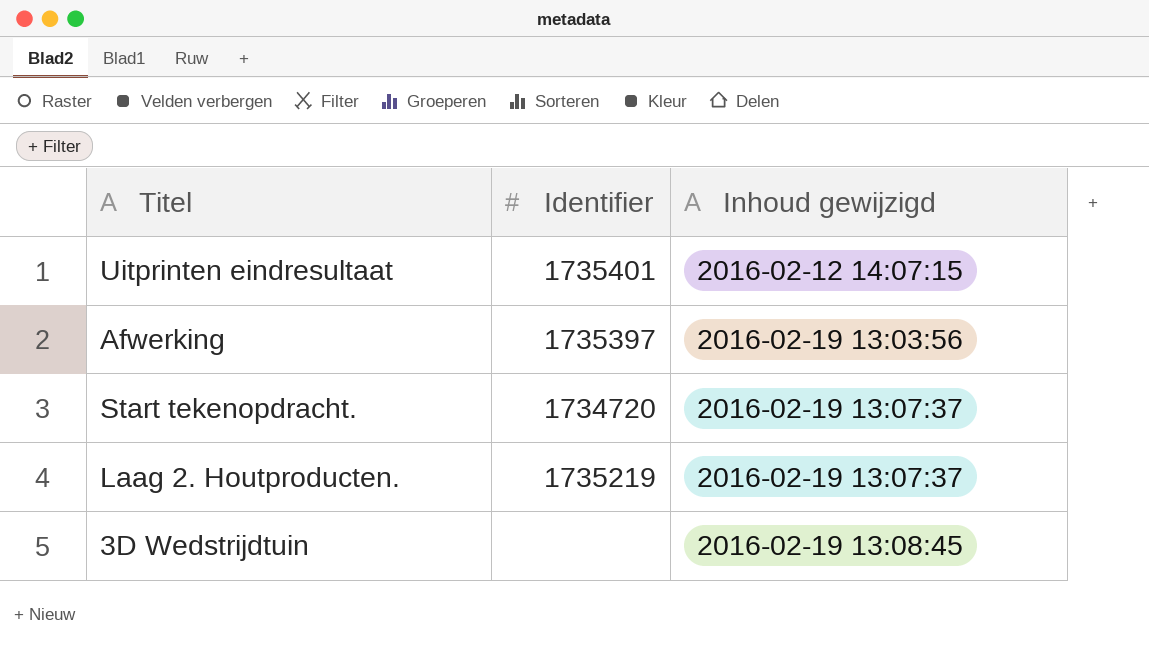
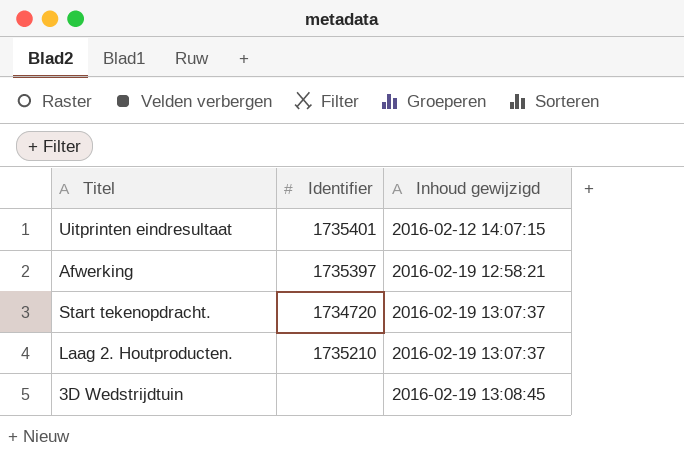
Afwerking | Inhoud gewijzigd: 2016-02-19 13:03:56 -> 2016-02-19 12:58:21
Laag 2. Houtproducten. | Identifier: 1735219 -> 1735210

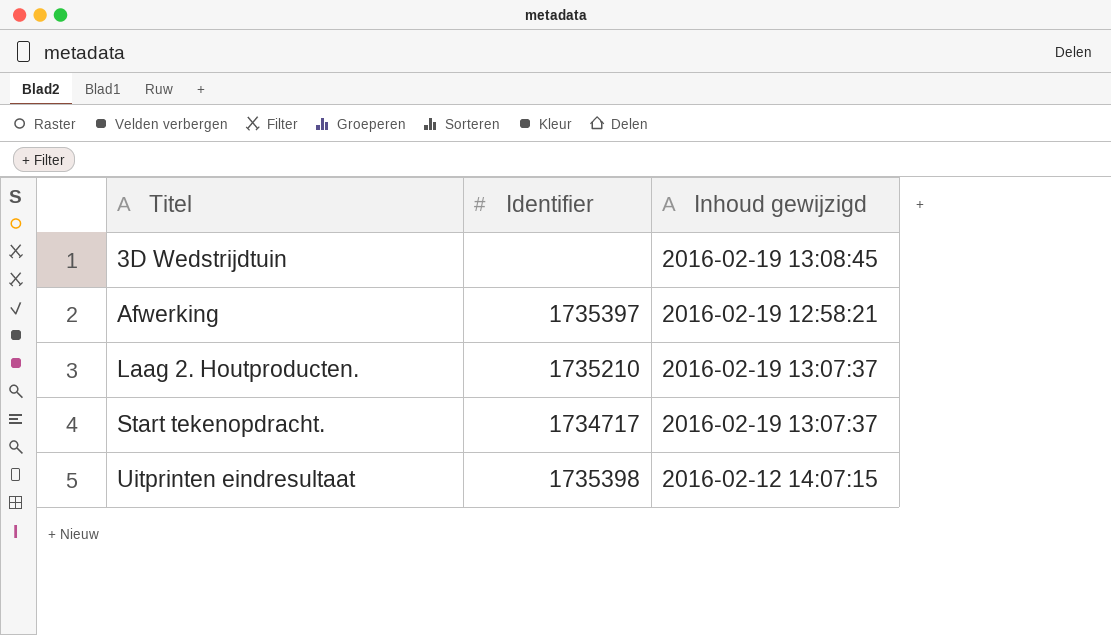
row order: Inhoud gewijzigd ascending -> Titel ascending
Start tekenopdracht. | Identifier: 1734720 -> 1734717
Uitprinten eindresultaat | Identifier: 1735401 -> 1735398

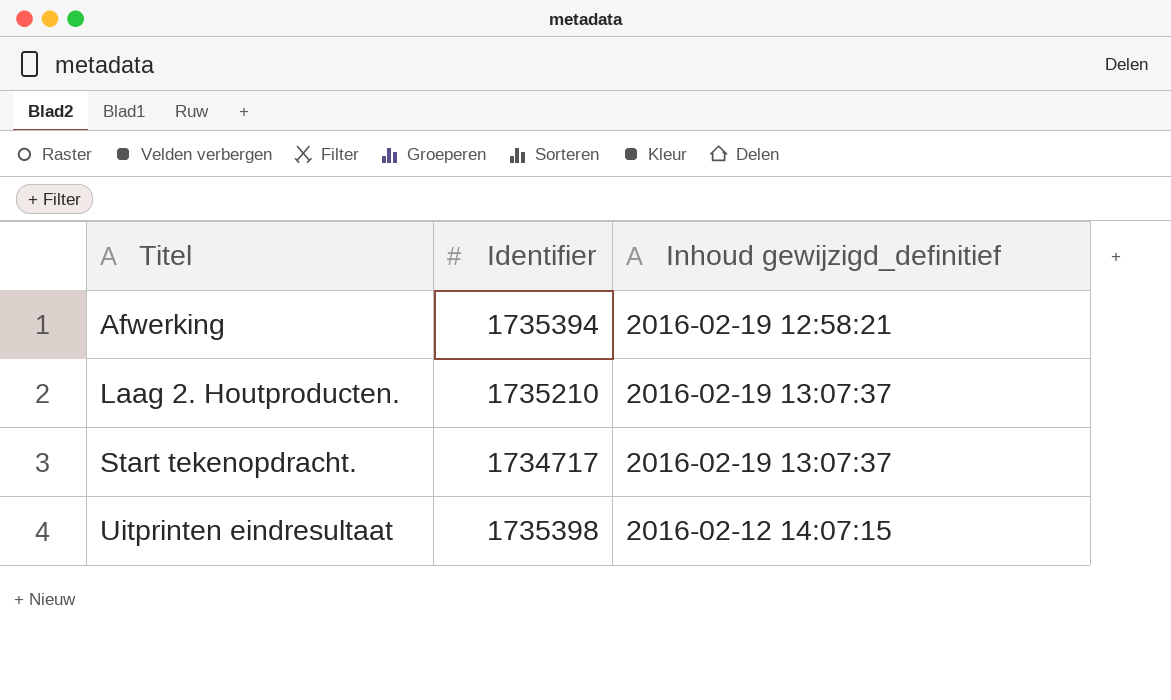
column name: Inhoud gewijzigd -> Inhoud gewijzigd_definitief
row 3D Wedstrijdtuin: none | 2016-02-19 13:08:45 -> none
Afwerking | Identifier: 1735397 -> 1735394

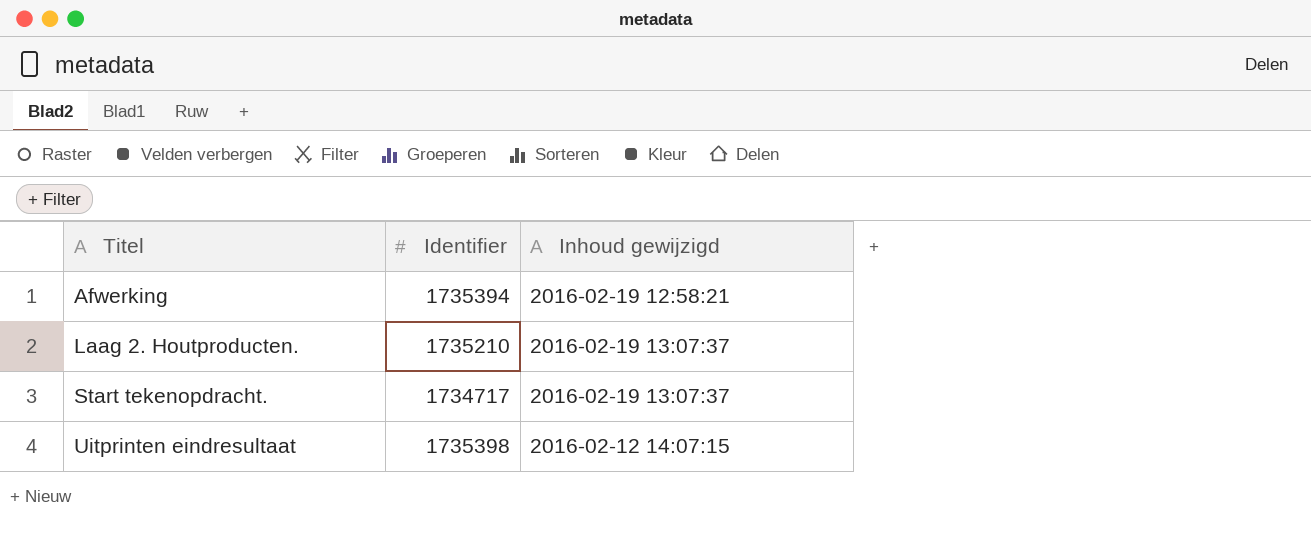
column name: Inhoud gewijzigd_definitief -> Inhoud gewijzigd

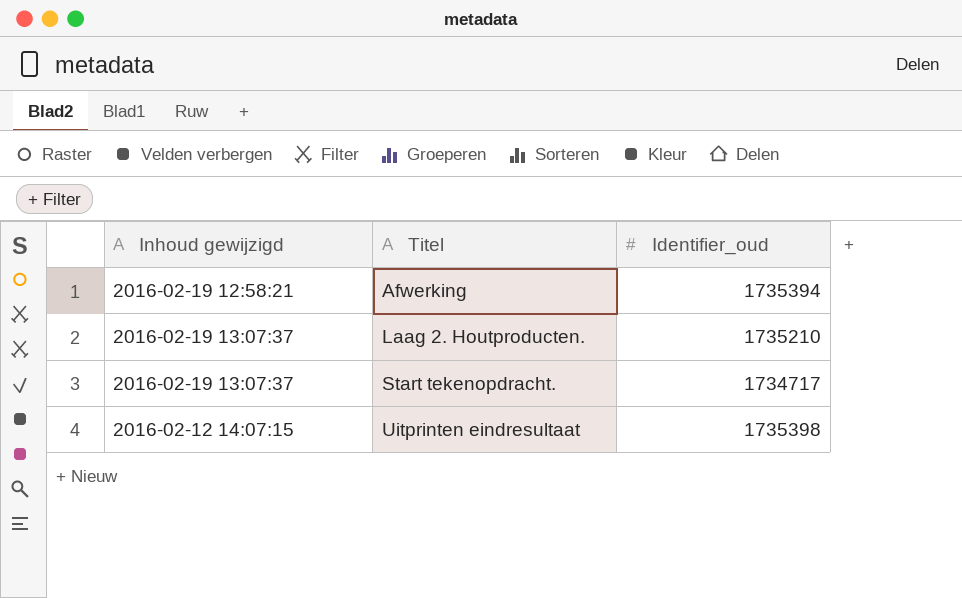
column Inhoud gewijzigd | position: 3 -> 1
column name: Identifier -> Identifier_oud

